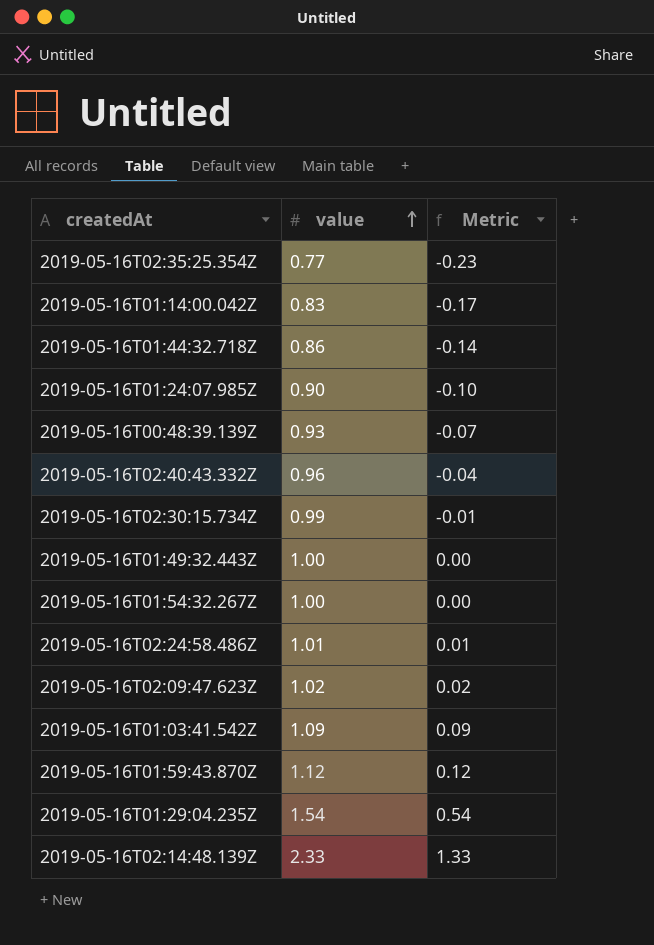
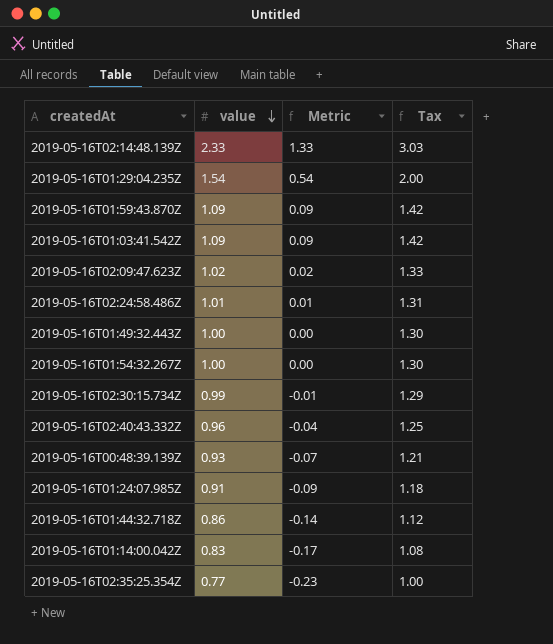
row order: value ascending -> value descending
column Tax | formula: none -> [value] * 1.3
2019-05-16T01:59:43.870Z | value: 1.12 -> 1.09
2019-05-16T01:59:43.870Z | Metric: 0.12 -> 0.09
2019-05-16T01:24:07.985Z | value: 0.90 -> 0.91
2019-05-16T01:24:07.985Z | Metric: -0.10 -> -0.09

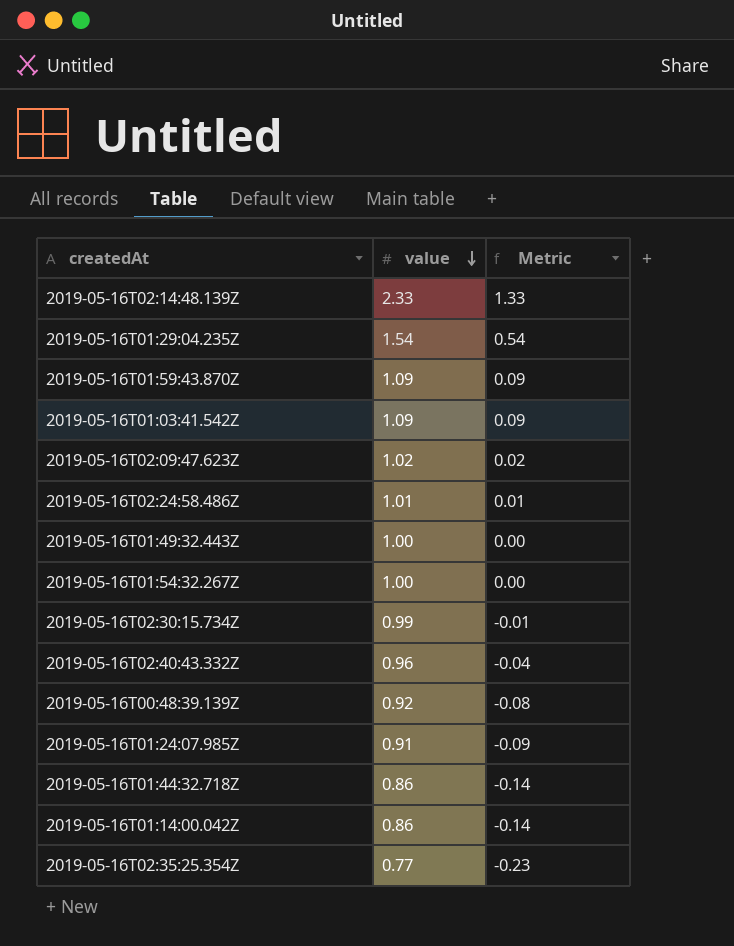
column Tax | formula: [value] * 1.3 -> none
2019-05-16T00:48:39.139Z | value: 0.93 -> 0.92
2019-05-16T00:48:39.139Z | Metric: -0.07 -> -0.08
2019-05-16T01:14:00.042Z | value: 0.83 -> 0.86
2019-05-16T01:14:00.042Z | Metric: -0.17 -> -0.14

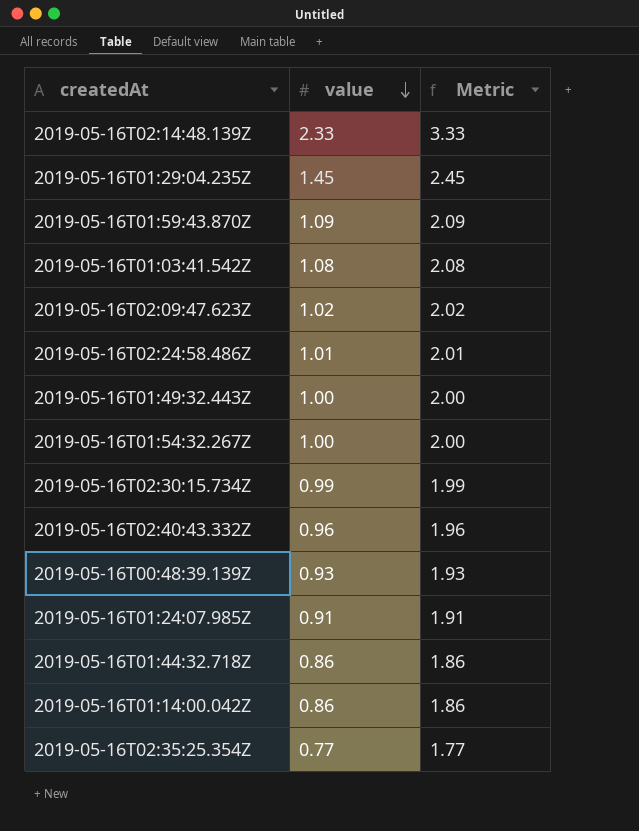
column Metric | formula: [value] - 1 -> [value] + 1
2019-05-16T01:29:04.235Z | value: 1.54 -> 1.45
2019-05-16T01:03:41.542Z | value: 1.09 -> 1.08
2019-05-16T00:48:39.139Z | value: 0.92 -> 0.93

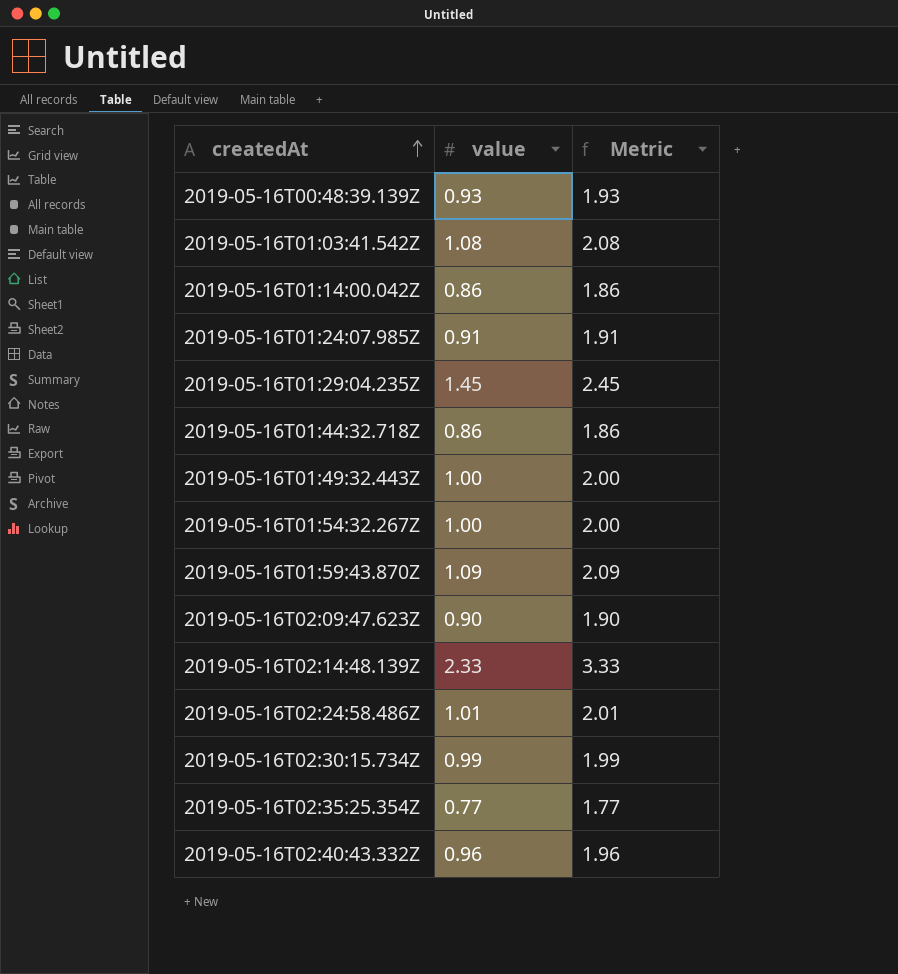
row order: value descending -> createdAt ascending
2019-05-16T02:09:47.623Z | value: 1.02 -> 0.90
2019-05-16T02:09:47.623Z | Metric: 2.02 -> 1.90

